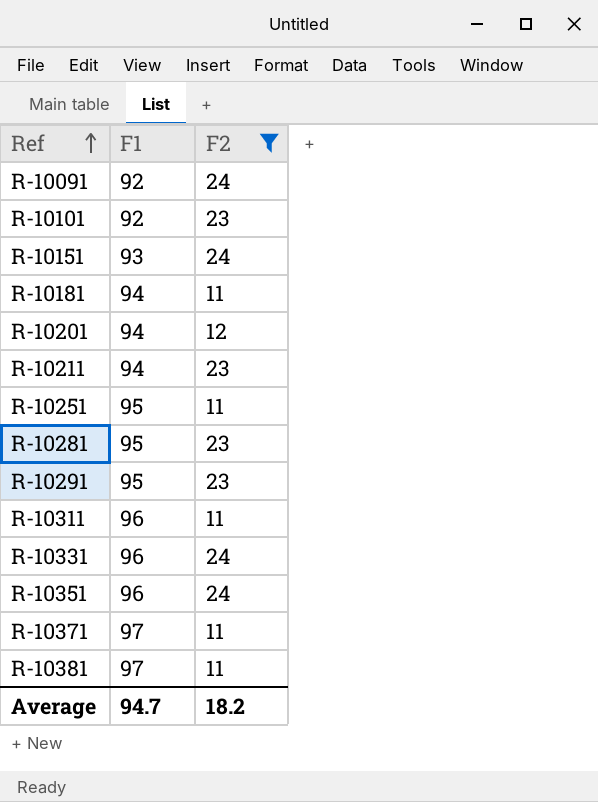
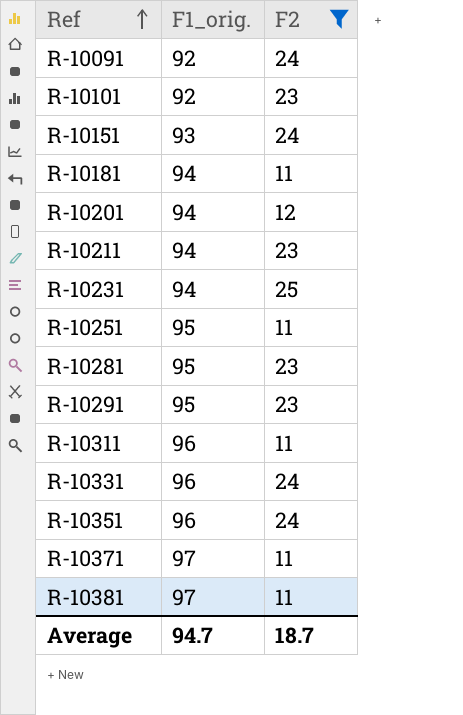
column name: F1 -> F1_orig.
row R-10231: none -> 94 | 25
Average | F2: 18.2 -> 18.7

